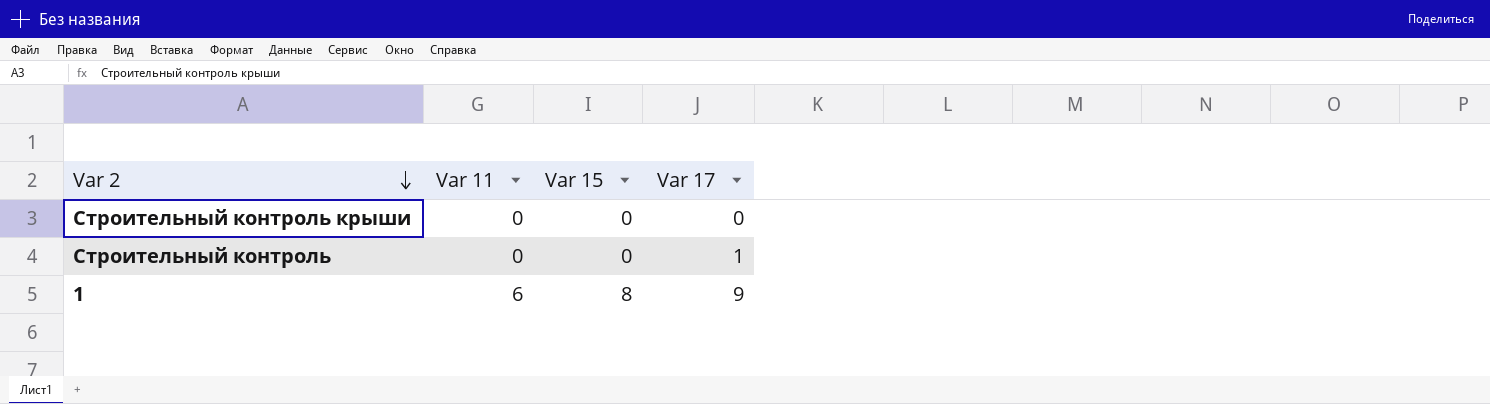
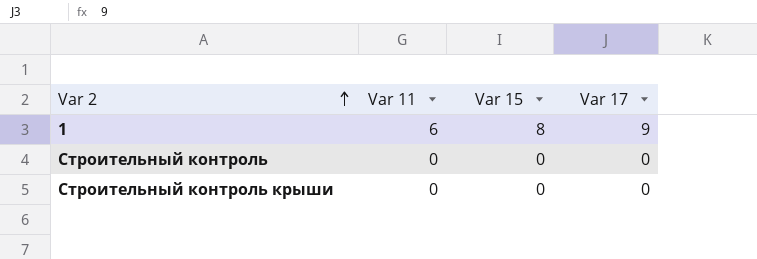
row order: Var 2 descending -> Var 2 ascending
Строительный контроль | Var 17: 1 -> 0

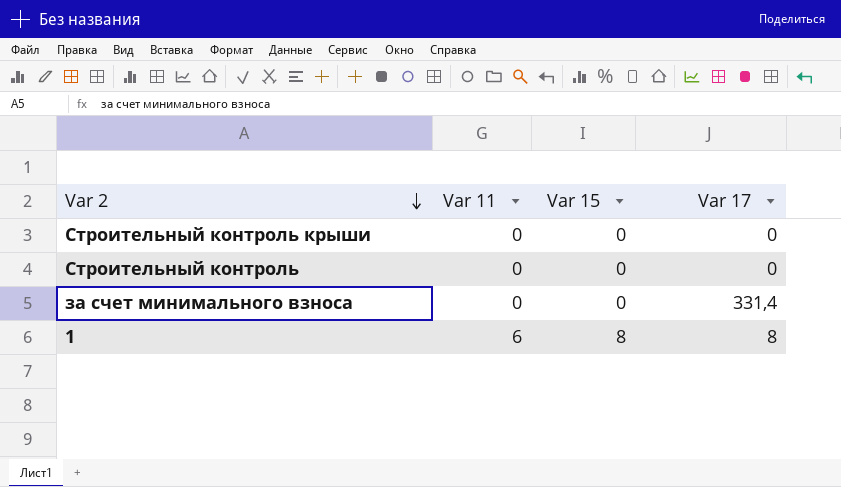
row order: Var 2 ascending -> Var 2 descending
row за счет минимального взноса: none -> 0 | 0 | 331,4
1 | Var 17: 9 -> 8

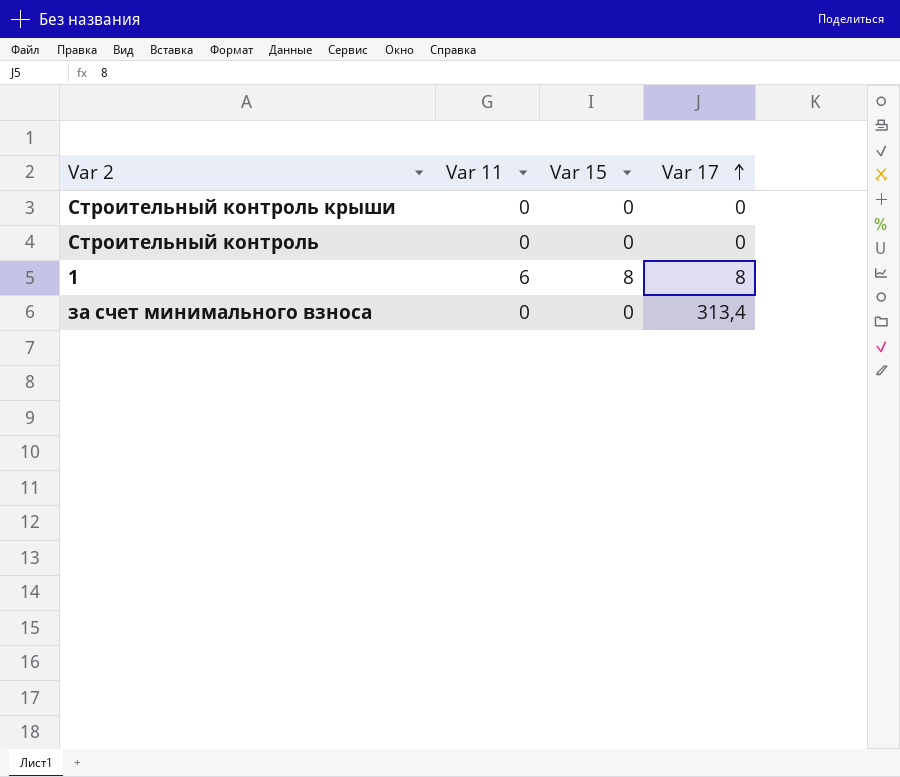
row order: Var 2 descending -> Var 17 ascending
за счет минимального взноса | Var 17: 331,4 -> 313,4

